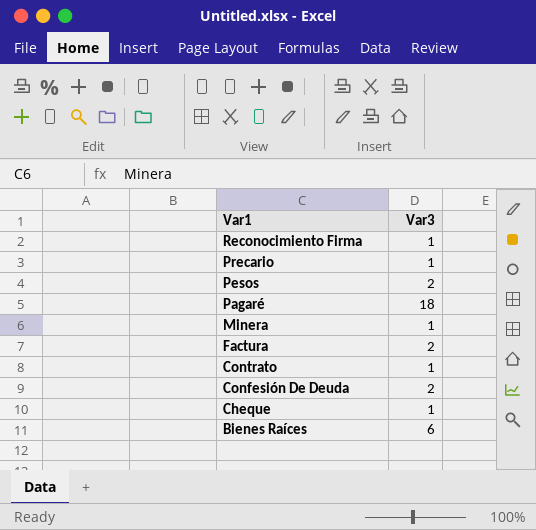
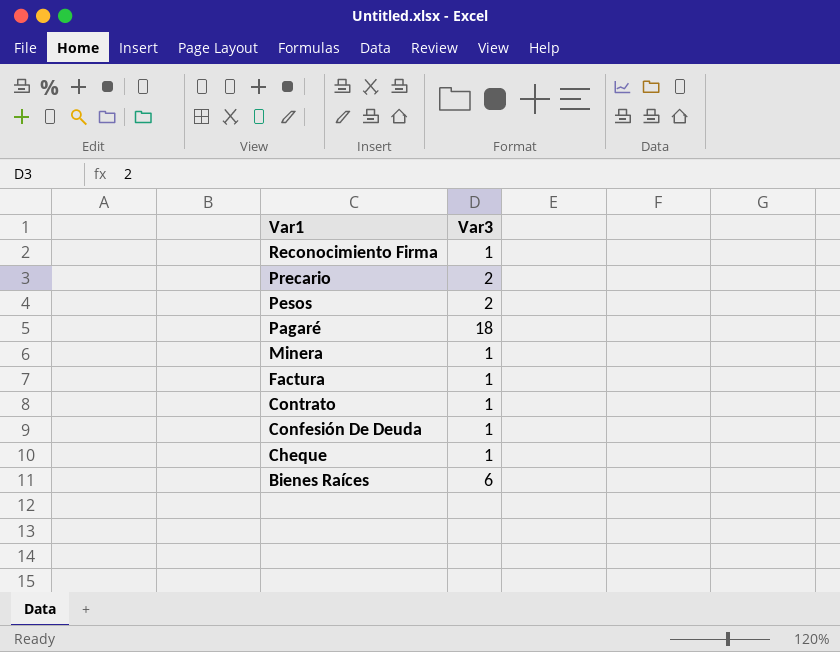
Precario | Var3: 1 -> 2
Factura | Var3: 2 -> 1
Confesión De Deuda | Var3: 2 -> 1

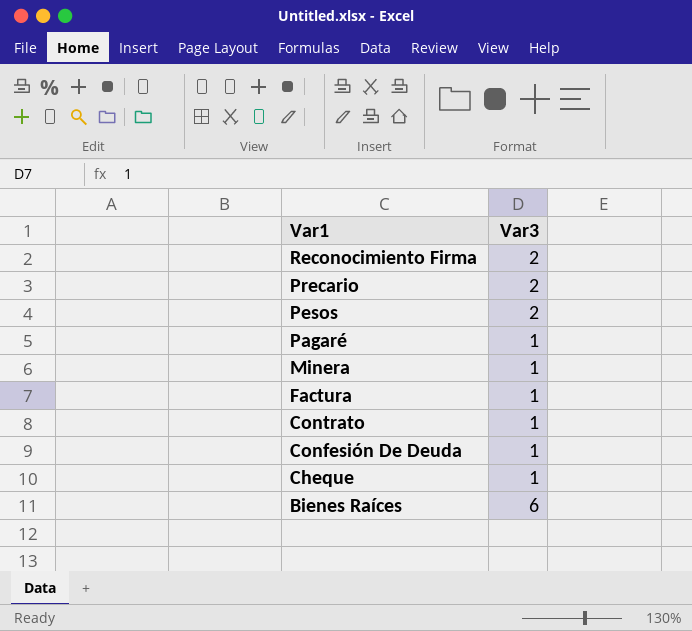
Reconocimiento Firma | Var3: 1 -> 2
Pagaré | Var3: 18 -> 1

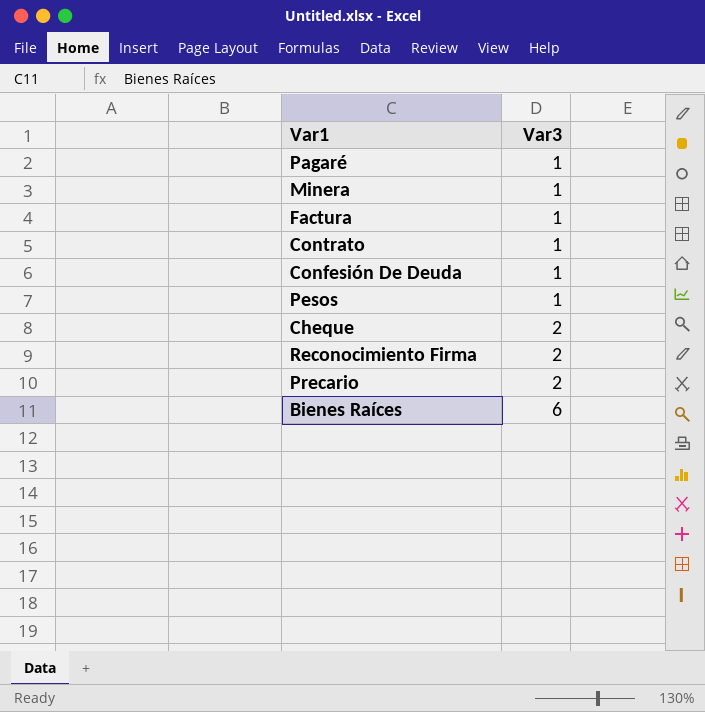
row order: Var1 descending -> Var3 ascending
Pesos | Var3: 2 -> 1
Cheque | Var3: 1 -> 2

